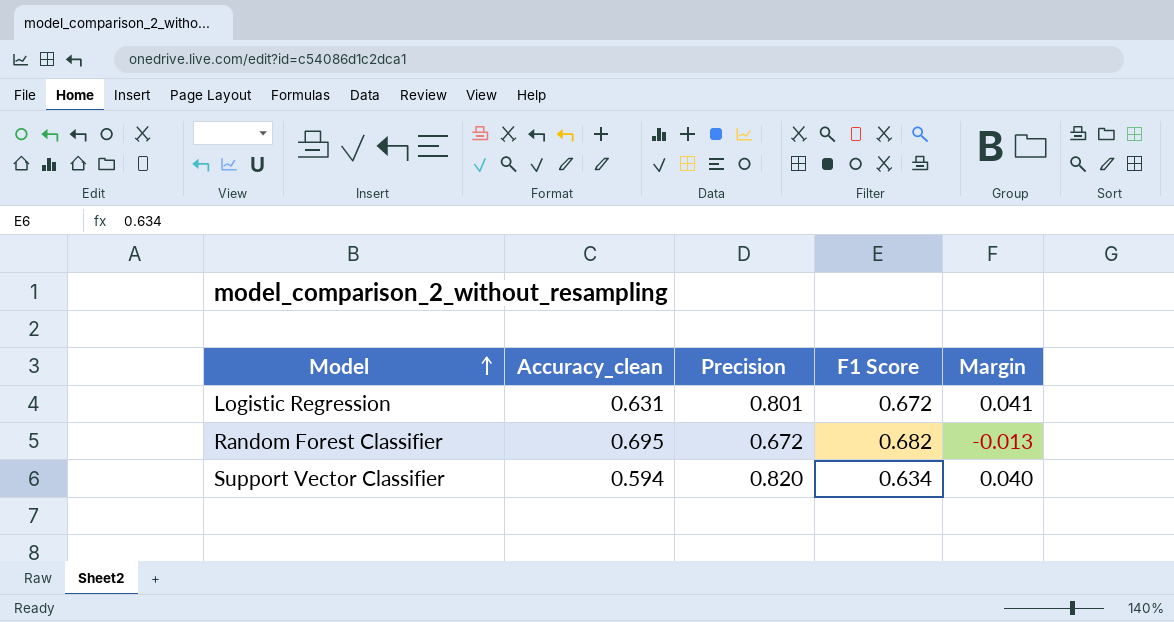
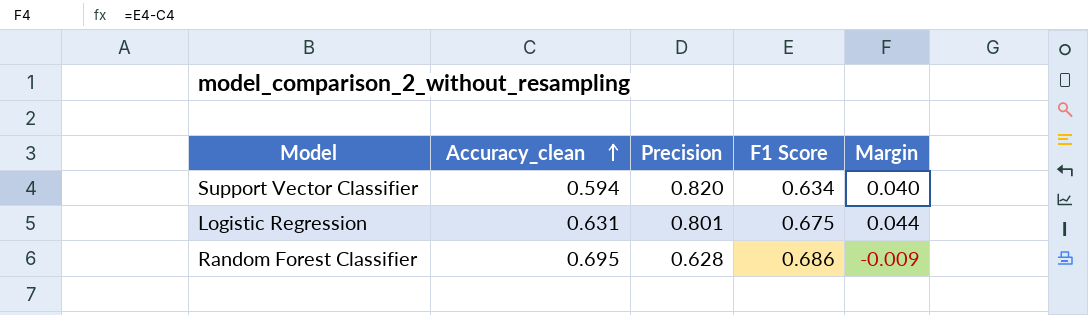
row order: Model ascending -> Accuracy_clean ascending
Logistic Regression | F1 Score: 0.672 -> 0.675
Logistic Regression | Margin: 0.041 -> 0.044
Random Forest Classifier | Precision: 0.672 -> 0.628
Random Forest Classifier | F1 Score: 0.682 -> 0.686
Random Forest Classifier | Margin: -0.013 -> -0.009

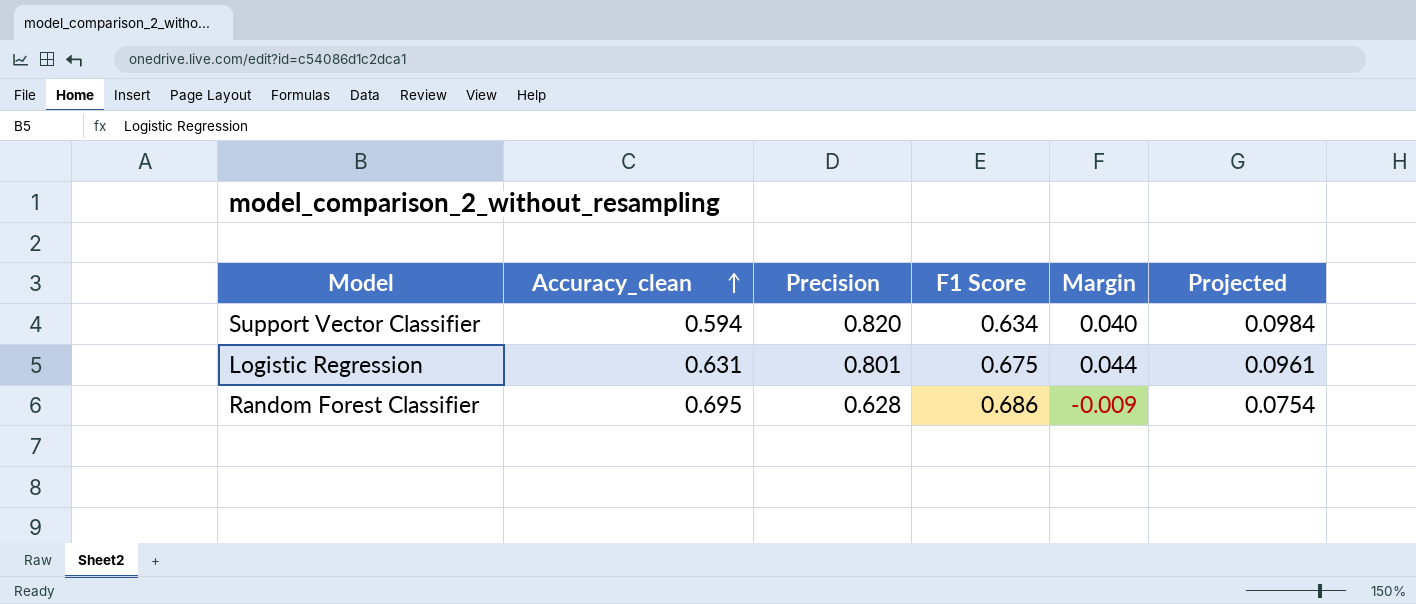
column Projected | formula: none -> [Precision] * 0.12

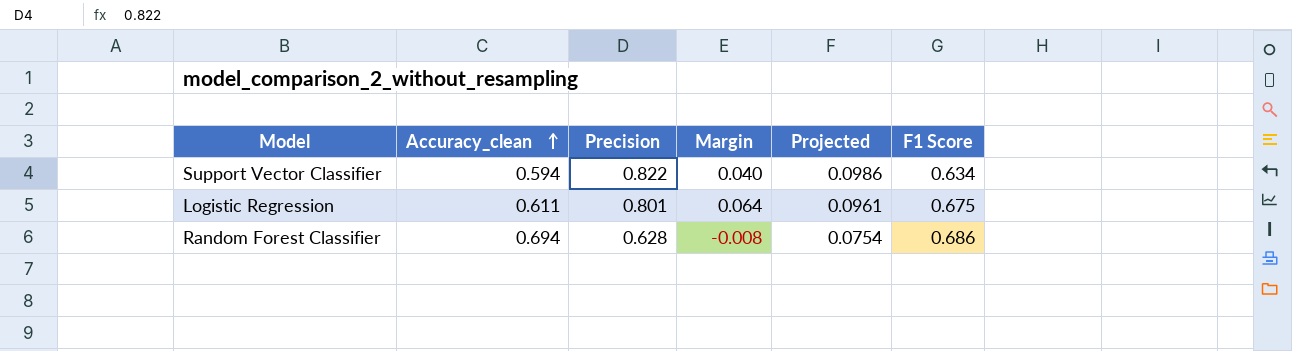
column F1 Score | position: 4 -> 6
Support Vector Classifier | Precision: 0.820 -> 0.822
Support Vector Classifier | Projected: 0.0984 -> 0.0986
Logistic Regression | Accuracy_clean: 0.631 -> 0.611
Logistic Regression | Margin: 0.044 -> 0.064
Random Forest Classifier | Accuracy_clean: 0.695 -> 0.694
Random Forest Classifier | Margin: -0.009 -> -0.008

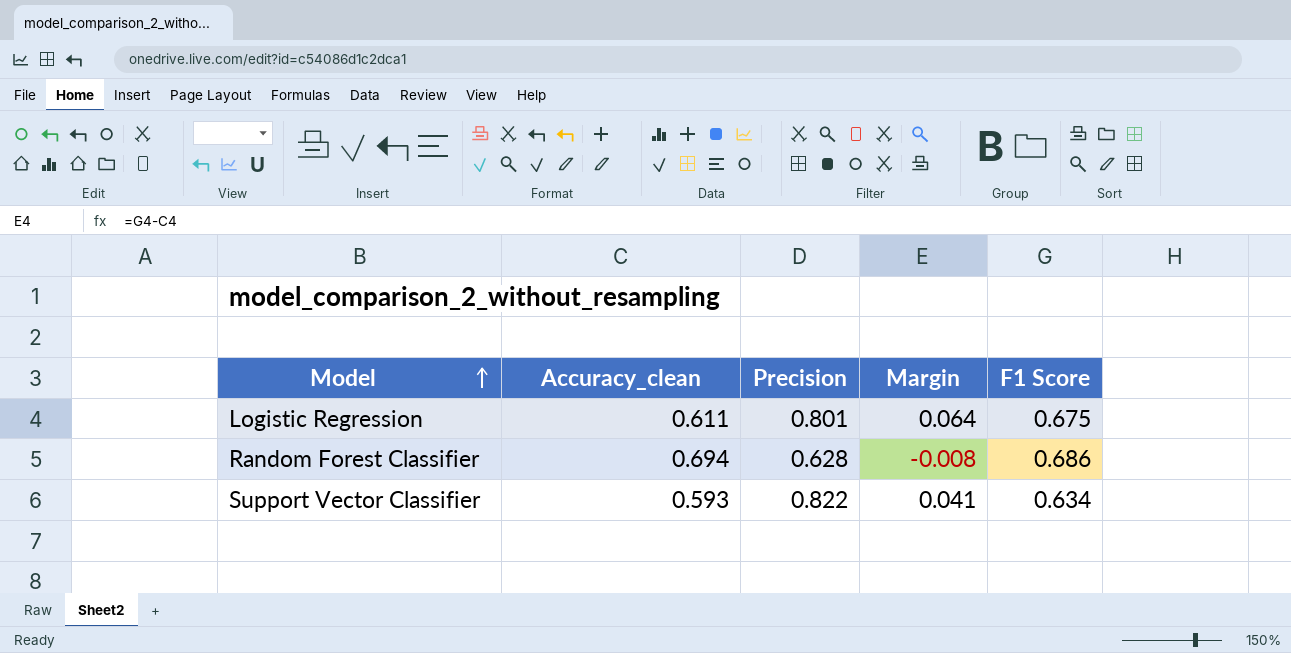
row order: Accuracy_clean ascending -> Model ascending
column Projected | formula: [Precision] * 0.12 -> none
Support Vector Classifier | Accuracy_clean: 0.594 -> 0.593
Support Vector Classifier | Margin: 0.040 -> 0.041

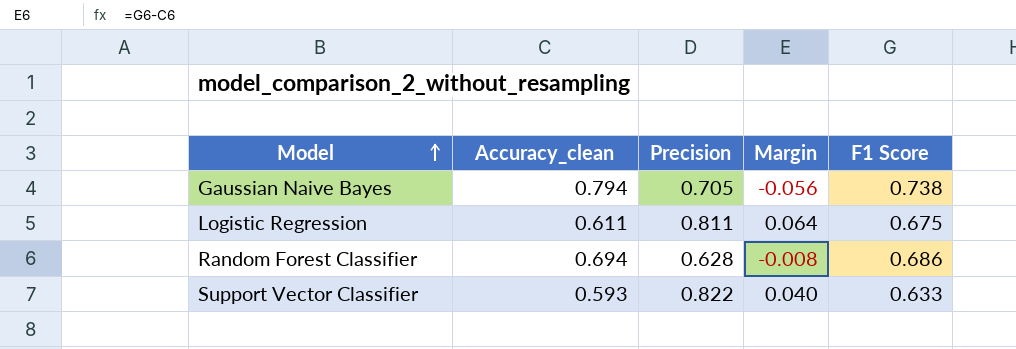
row Gaussian Naive Bayes: none -> 0.794 | 0.705 | -0.056 | 0.738
Logistic Regression | Precision: 0.801 -> 0.811
Support Vector Classifier | Margin: 0.041 -> 0.040
Support Vector Classifier | F1 Score: 0.634 -> 0.633

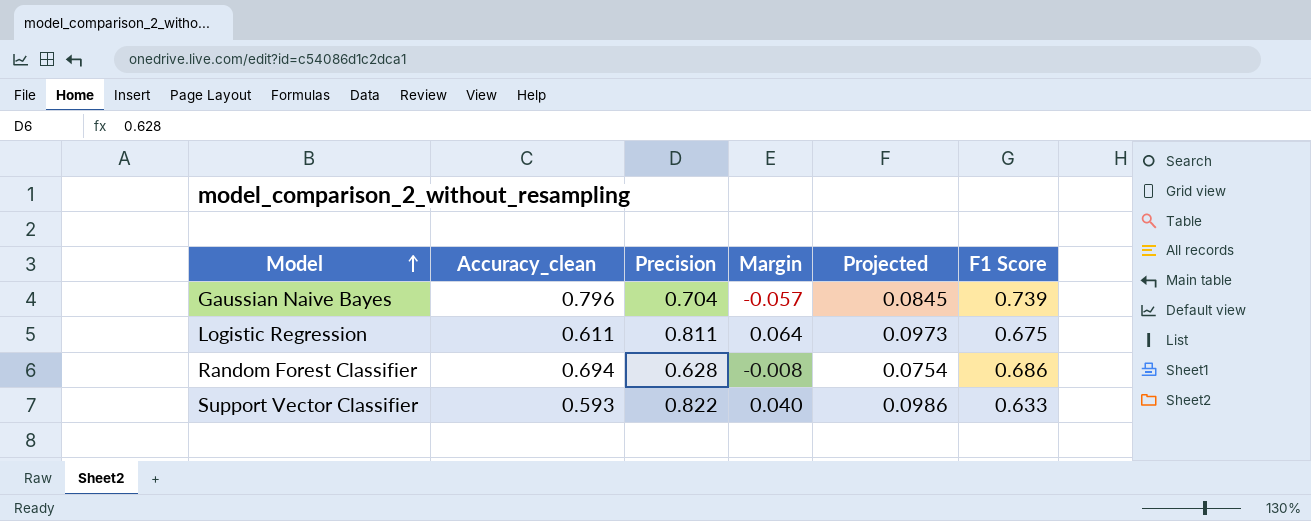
column Projected | formula: none -> [Precision] * 0.12
Gaussian Naive Bayes | Accuracy_clean: 0.794 -> 0.796
Gaussian Naive Bayes | Precision: 0.705 -> 0.704
Gaussian Naive Bayes | Margin: -0.056 -> -0.057
Gaussian Naive Bayes | F1 Score: 0.738 -> 0.739

